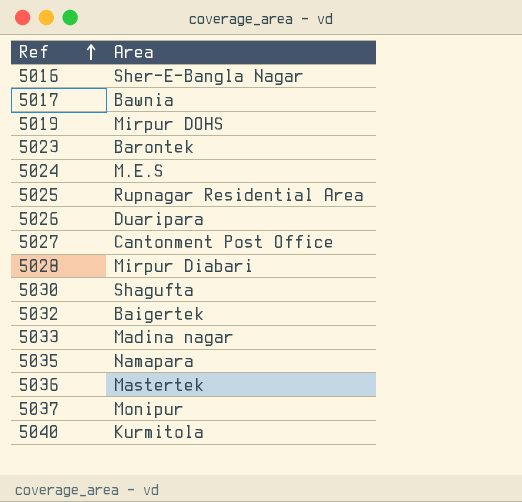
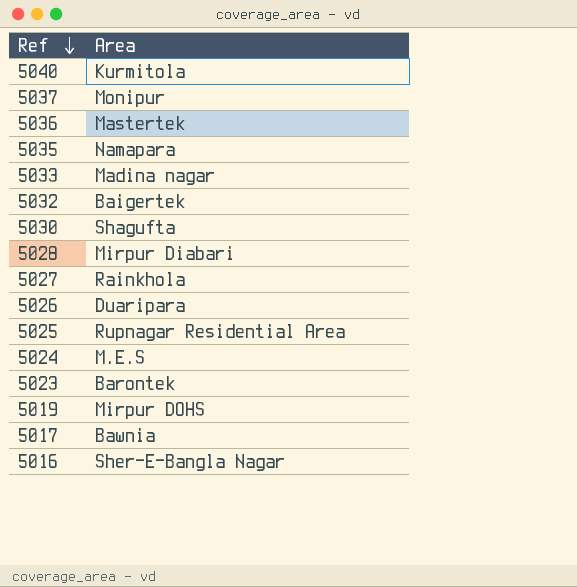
row order: Ref ascending -> Ref descending
5027 | Area: Cantonment Post Office -> Rainkhola

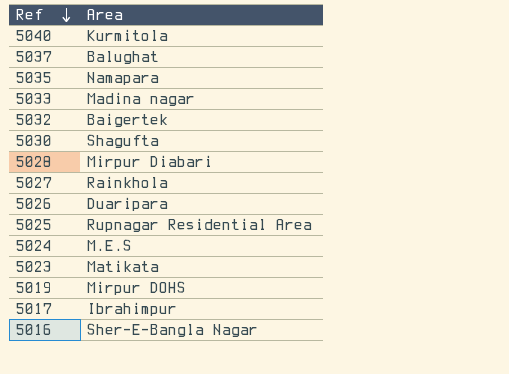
row 5036: Mastertek -> none
5037 | Area: Monipur -> Balughat
5023 | Area: Barontek -> Matikata
5017 | Area: Bawnia -> Ibrahimpur

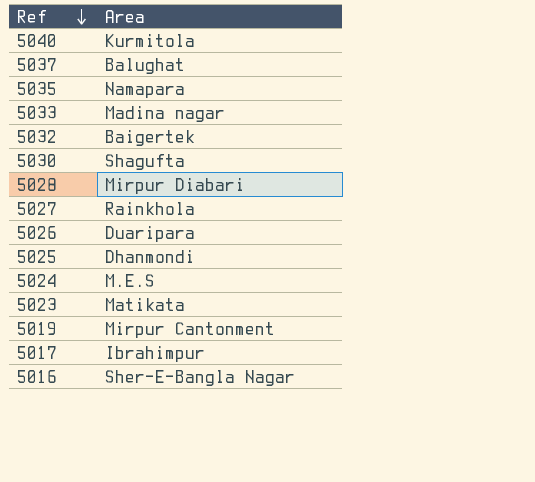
5025 | Area: Rupnagar Residential Area -> Dhanmondi
5019 | Area: Mirpur DOHS -> Mirpur Cantonment

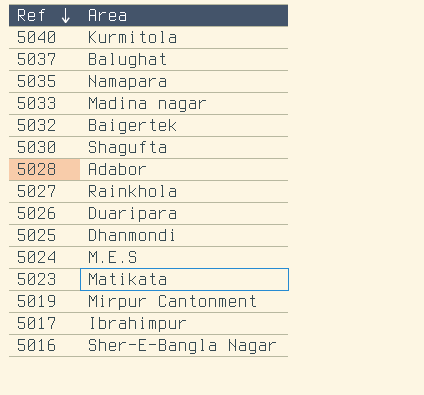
5028 | Area: Mirpur Diabari -> Adabor

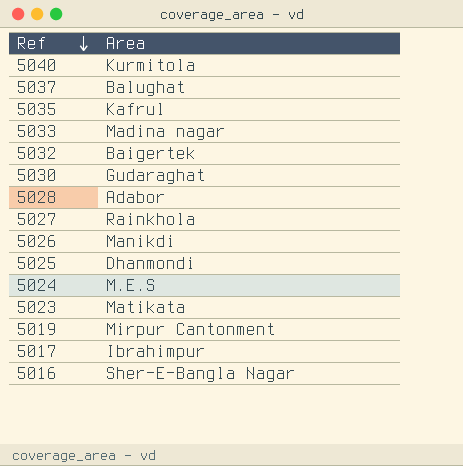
5035 | Area: Namapara -> Kafrul
5030 | Area: Shagufta -> Gudaraghat
5026 | Area: Duaripara -> Manikdi

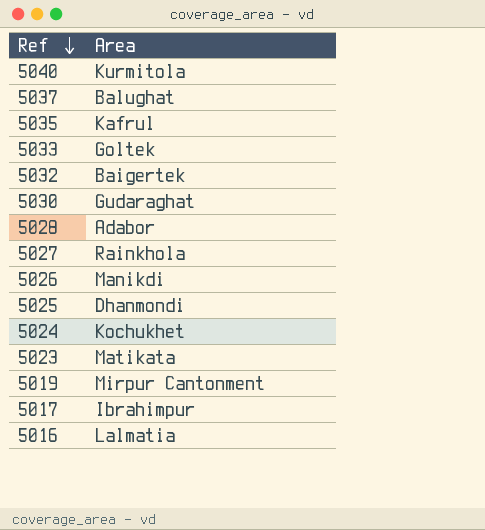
5033 | Area: Madina nagar -> Goltek
5024 | Area: M.E.S -> Kochukhet
5016 | Area: Sher-E-Bangla Nagar -> Lalmatia

